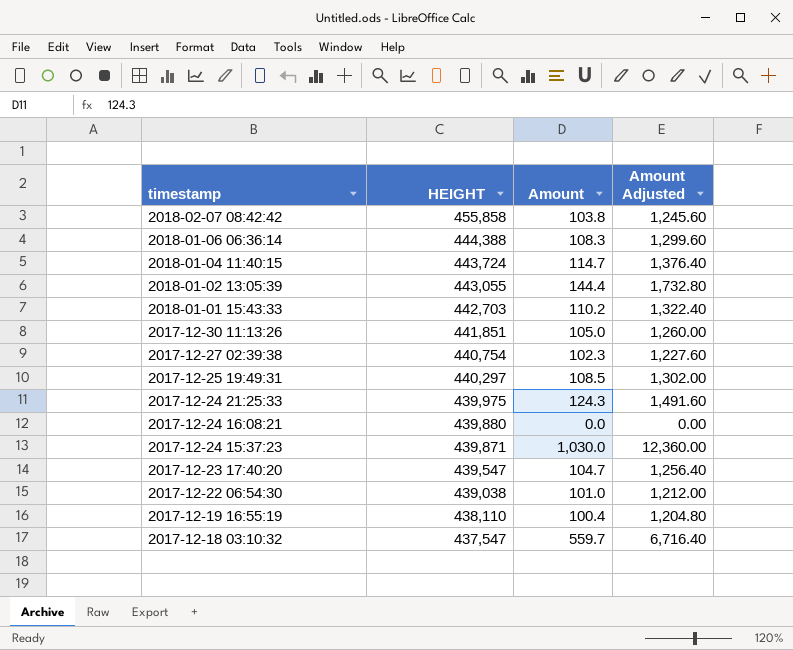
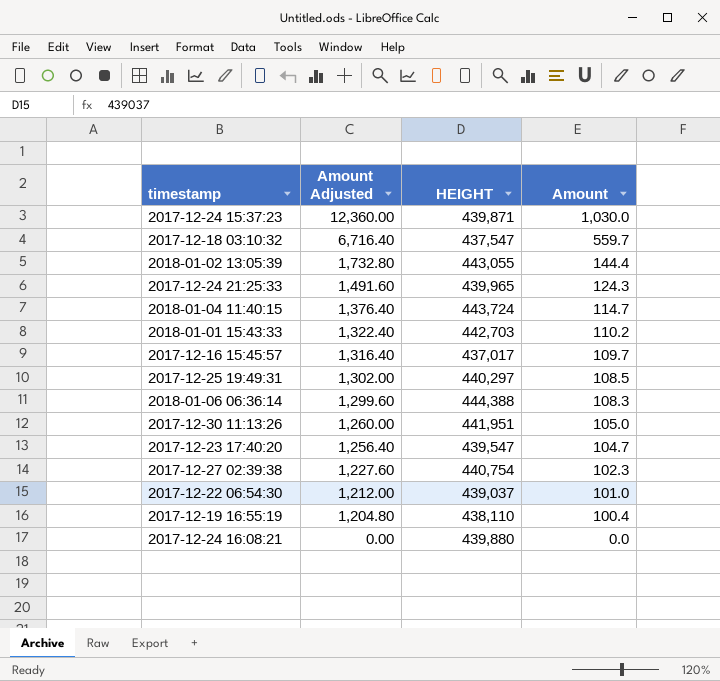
row order: timestamp descending -> Amount Adjusted descending
column Amount Adjusted | position: 4 -> 2
row 2018-02-07 08:42:42: 455,858 | 103.8 | 1,245.60 -> none
2017-12-24 21:25:33 | HEIGHT: 439,975 -> 439,965
row 2017-12-16 15:45:57: none -> 1,316.40 | 437,017 | 109.7
2017-12-30 11:13:26 | HEIGHT: 441,851 -> 441,951
2017-12-22 06:54:30 | HEIGHT: 439,038 -> 439,037

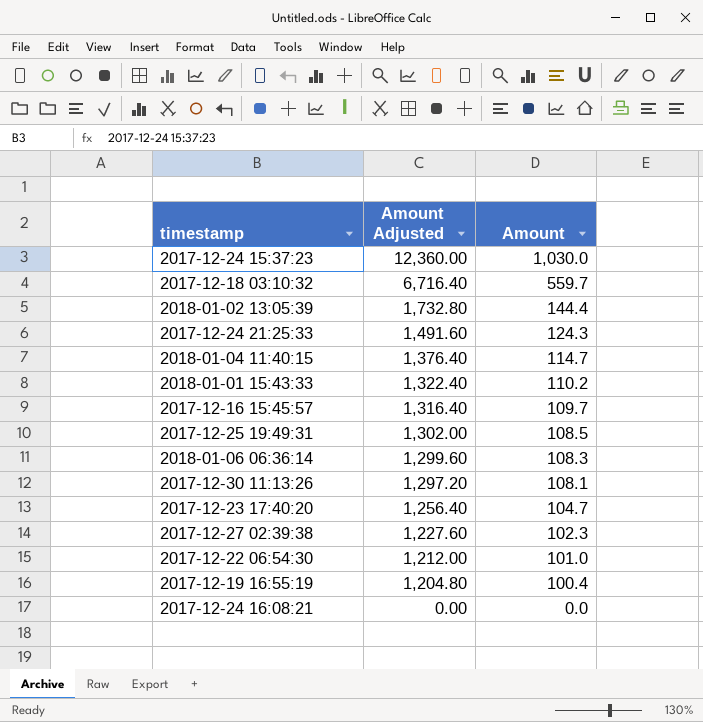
column HEIGHT | position: 3 -> none
2017-12-30 11:13:26 | Amount Adjusted: 1,260.00 -> 1,297.20
2017-12-30 11:13:26 | Amount: 105.0 -> 108.1

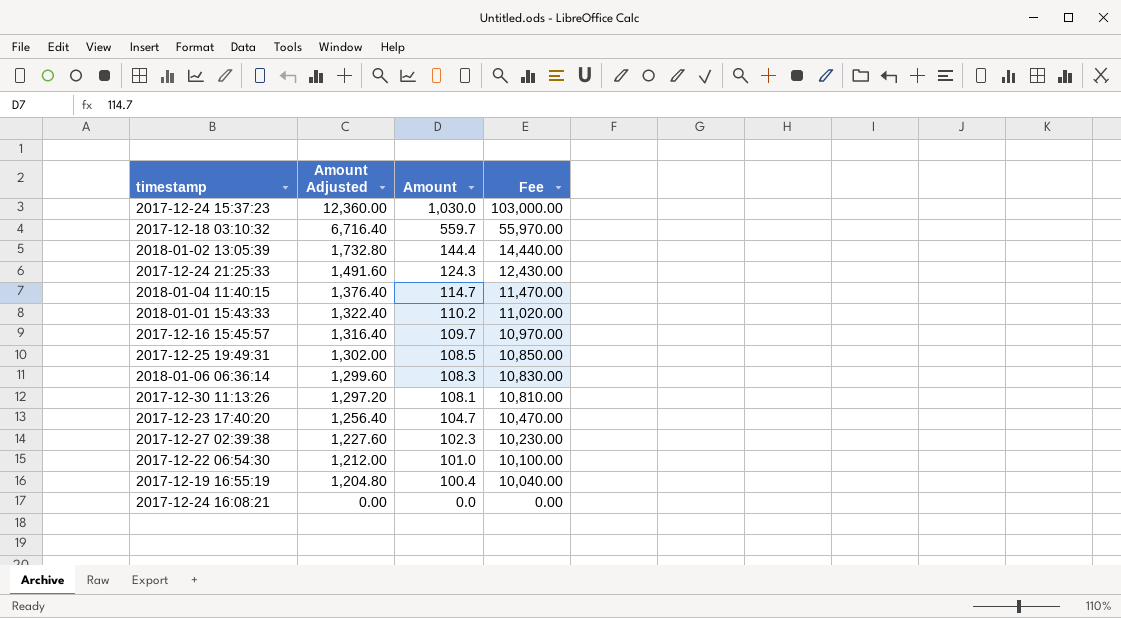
column Fee | formula: none -> [Amount] * 100

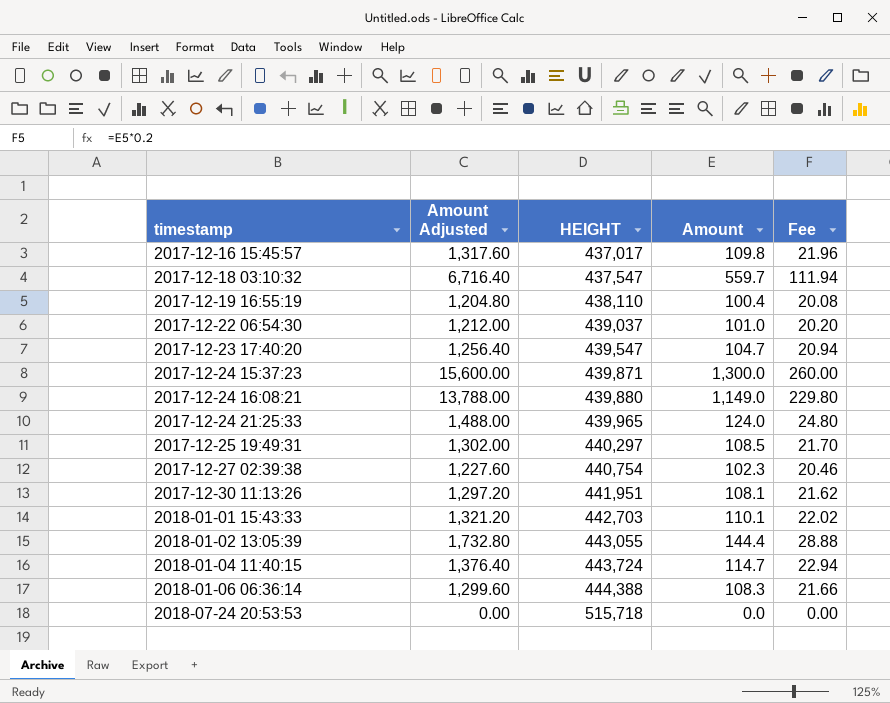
row order: Amount Adjusted descending -> timestamp ascending
column HEIGHT | position: none -> 3
column Fee | formula: [Amount] * 100 -> [Amount] * 0.2
2017-12-16 15:45:57 | Amount Adjusted: 1,316.40 -> 1,317.60
2017-12-16 15:45:57 | Amount: 109.7 -> 109.8
2017-12-24 15:37:23 | Amount Adjusted: 12,360.00 -> 15,600.00
2017-12-24 15:37:23 | Amount: 1,030.0 -> 1,300.0
2017-12-24 16:08:21 | Amount Adjusted: 0.00 -> 13,788.00
2017-12-24 16:08:21 | Amount: 0.0 -> 1,149.0
2017-12-24 21:25:33 | Amount Adjusted: 1,491.60 -> 1,488.00
2017-12-24 21:25:33 | Amount: 124.3 -> 124.0
2018-01-01 15:43:33 | Amount Adjusted: 1,322.40 -> 1,321.20
2018-01-01 15:43:33 | Amount: 110.2 -> 110.1
row 2018-07-24 20:53:53: none -> 0.00 | 515,718 | 0.0 | 0.00

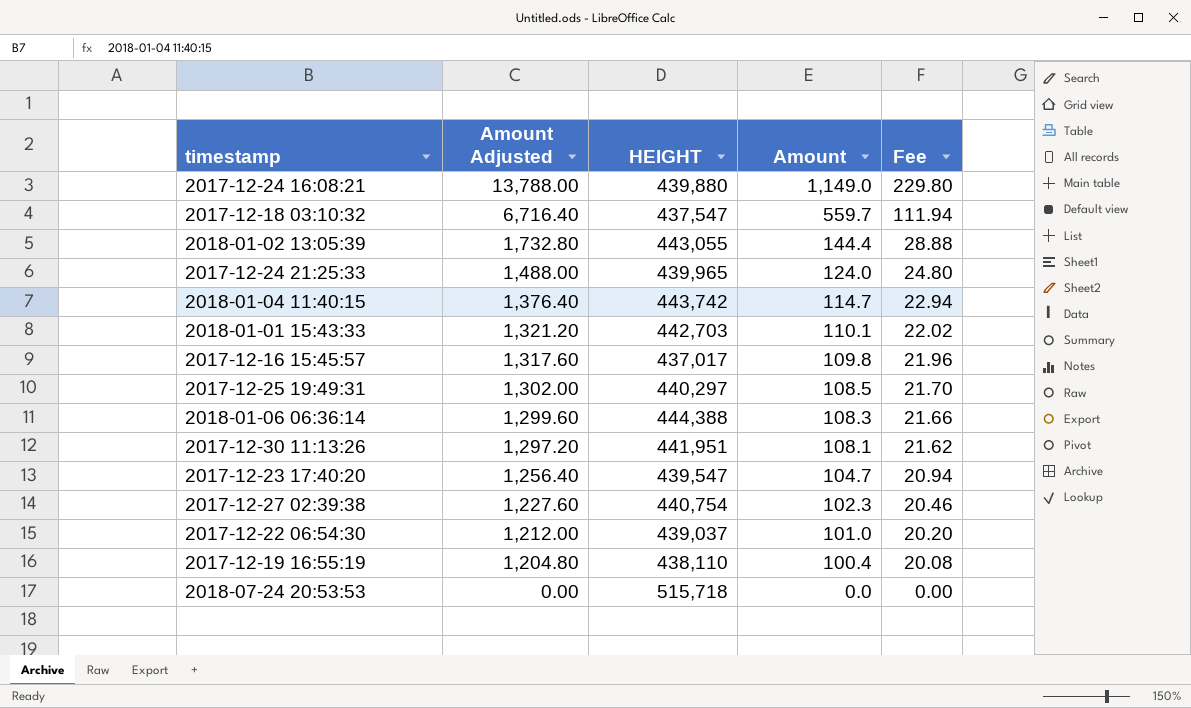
row order: timestamp ascending -> Amount Adjusted descending
row 2017-12-24 15:37:23: 15,600.00 | 439,871 | 1,300.0 | 260.00 -> none
2018-01-04 11:40:15 | HEIGHT: 443,724 -> 443,742

